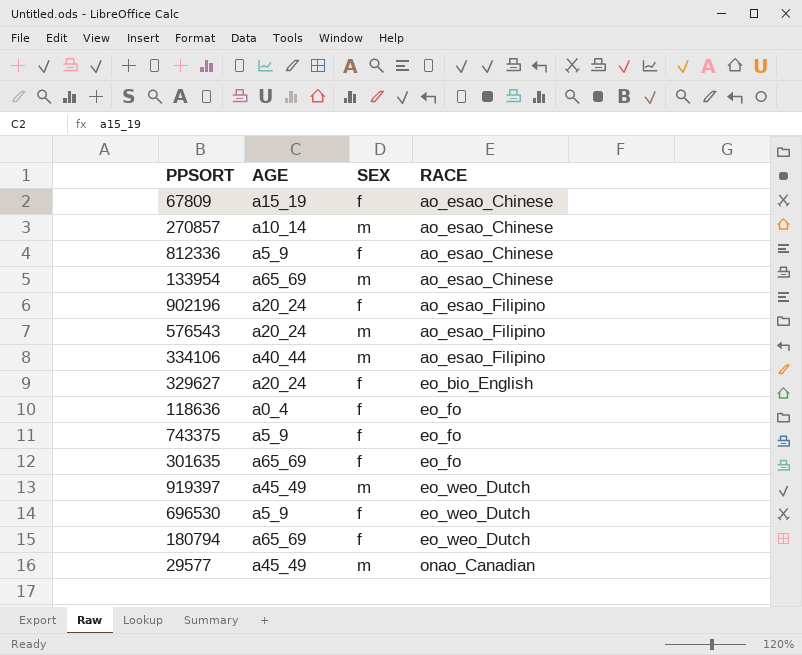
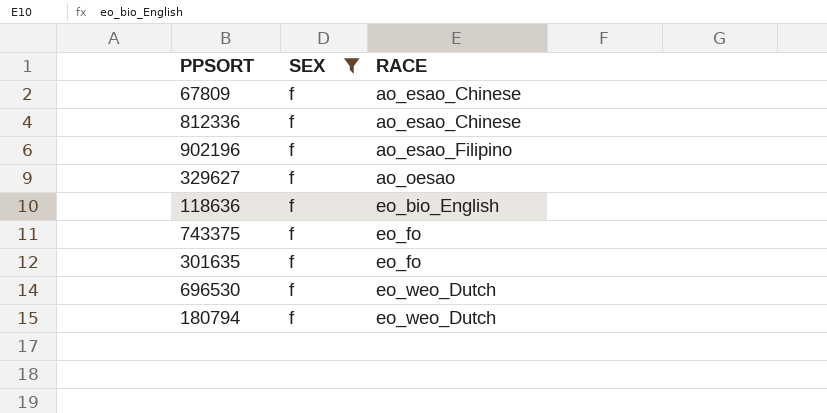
filter: none -> SEX = f
column AGE | position: 2 -> none
329627 | RACE: eo_bio_English -> ao_oesao
118636 | RACE: eo_fo -> eo_bio_English

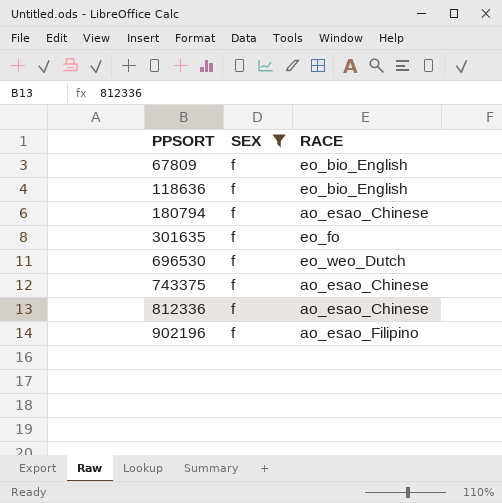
row order: RACE ascending -> PPSORT ascending
row 329627: f | ao_oesao -> none
67809 | RACE: ao_esao_Chinese -> eo_bio_English
180794 | RACE: eo_weo_Dutch -> ao_esao_Chinese
743375 | RACE: eo_fo -> ao_esao_Chinese

